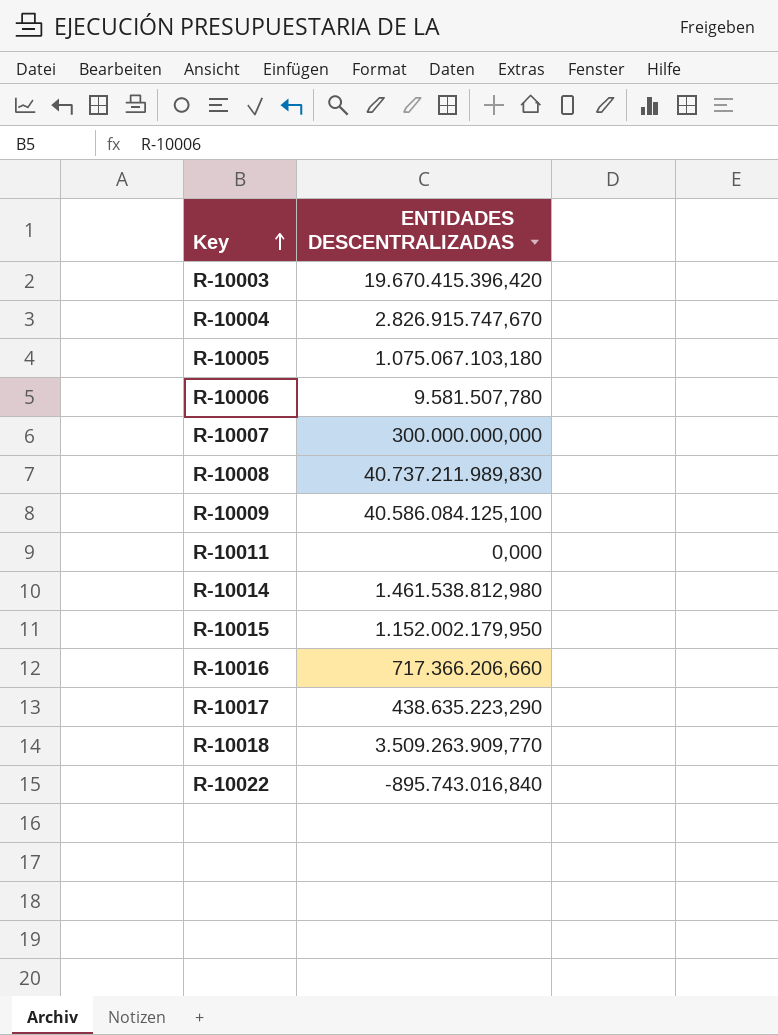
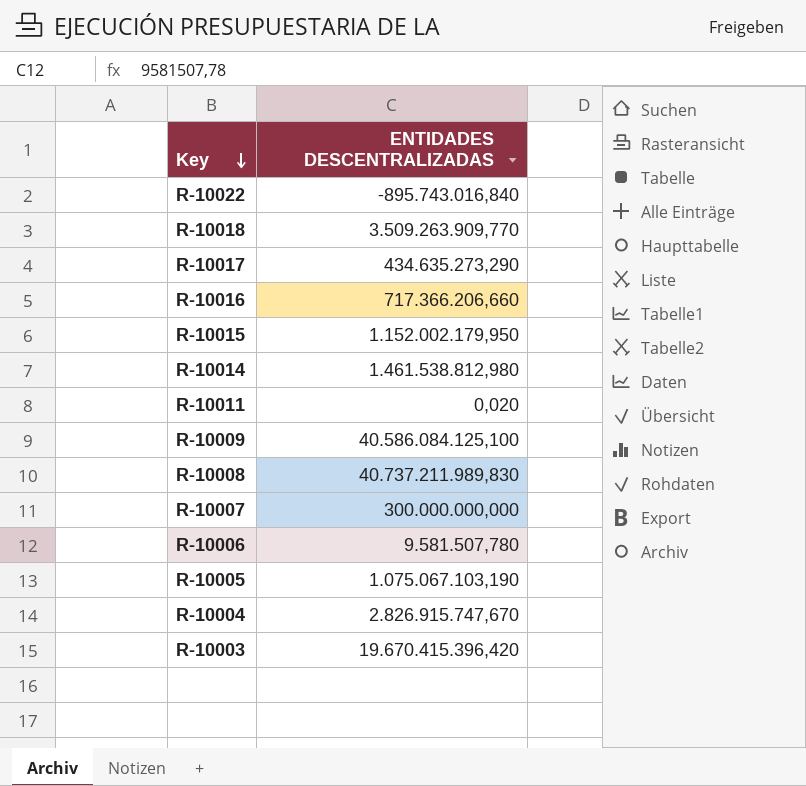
row order: Key ascending -> Key descending
R-10017 | ENTIDADES DESCENTRALIZADAS: 438.635.223,290 -> 434.635.273,290
R-10011 | ENTIDADES DESCENTRALIZADAS: 0,000 -> 0,020
R-10005 | ENTIDADES DESCENTRALIZADAS: 1.075.067.103,180 -> 1.075.067.103,190

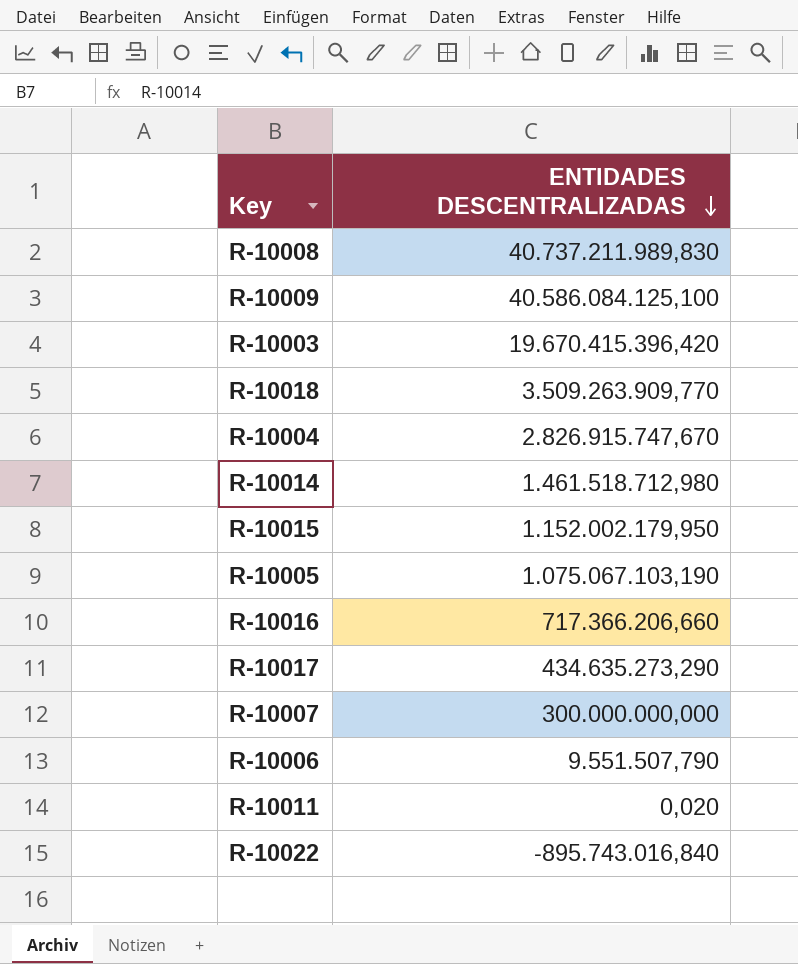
row order: Key descending -> ENTIDADES DESCENTRALIZADAS descending
R-10014 | ENTIDADES DESCENTRALIZADAS: 1.461.538.812,980 -> 1.461.518.712,980
R-10006 | ENTIDADES DESCENTRALIZADAS: 9.581.507,780 -> 9.551.507,790

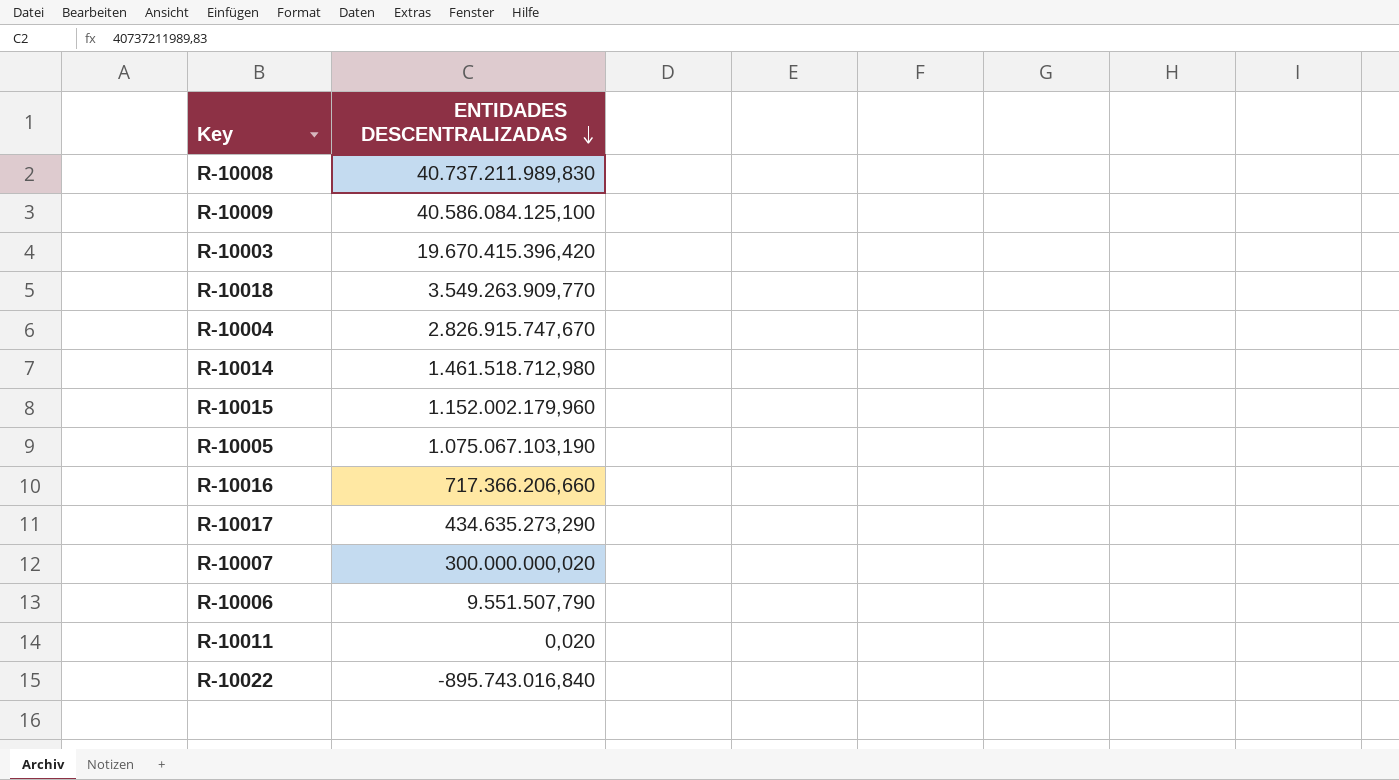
R-10018 | ENTIDADES DESCENTRALIZADAS: 3.509.263.909,770 -> 3.549.263.909,770
R-10015 | ENTIDADES DESCENTRALIZADAS: 1.152.002.179,950 -> 1.152.002.179,960
R-10007 | ENTIDADES DESCENTRALIZADAS: 300.000.000,000 -> 300.000.000,020

